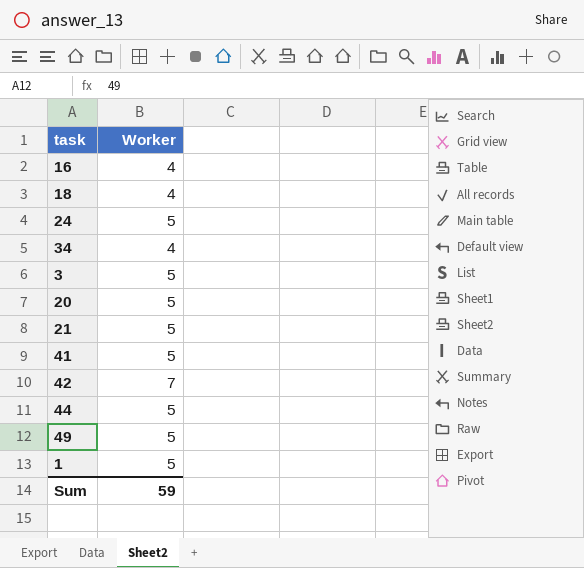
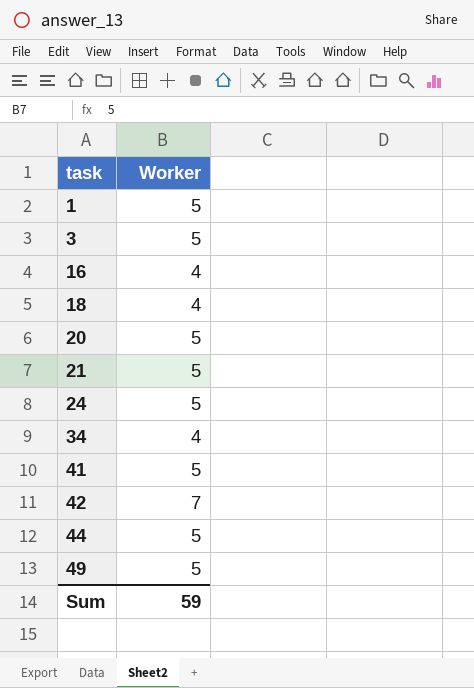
row order: none -> task ascending

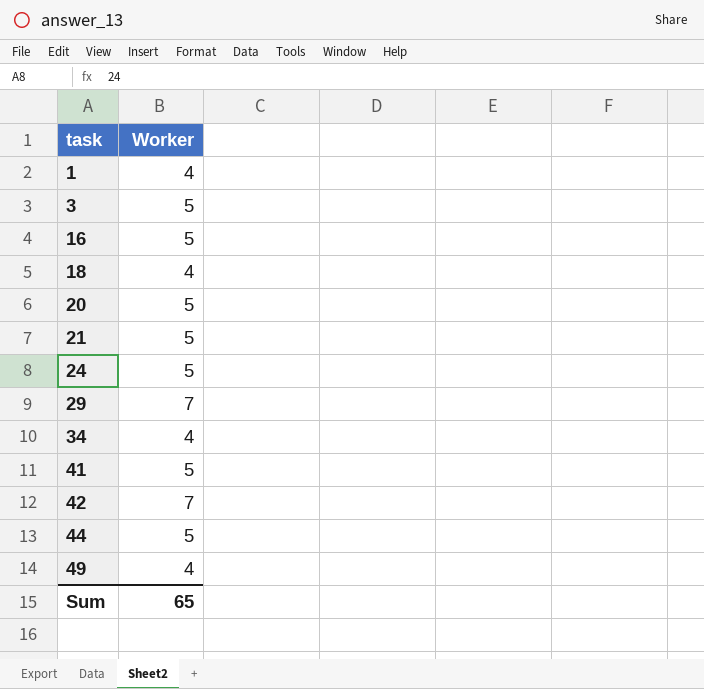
1 | Worker: 5 -> 4
16 | Worker: 4 -> 5
row 29: none -> 7
49 | Worker: 5 -> 4
Sum | Worker: 59 -> 65

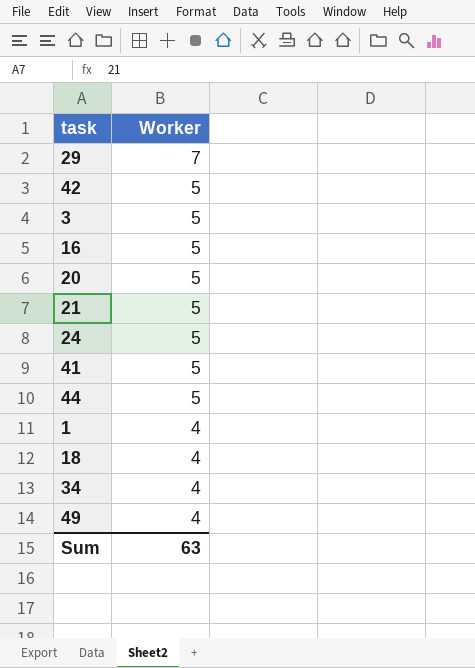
row order: task ascending -> Worker descending
42 | Worker: 7 -> 5
Sum | Worker: 65 -> 63

